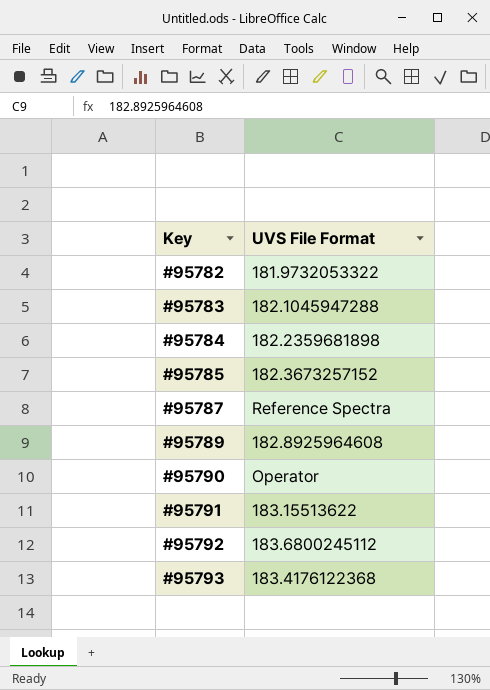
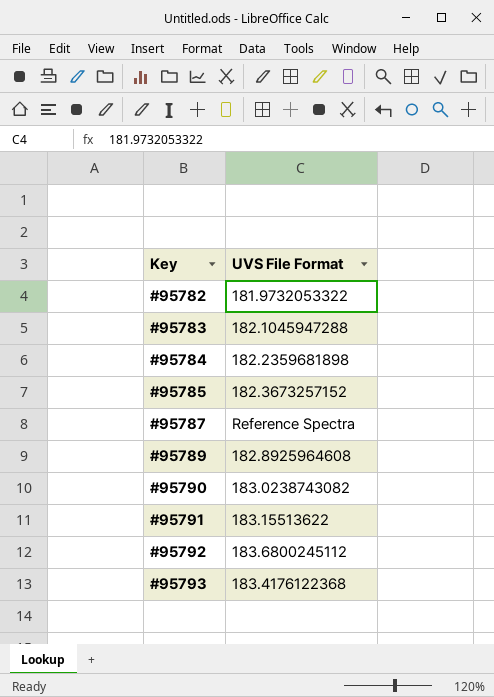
#95790 | UVS File Format: Operator -> 183.0238743082

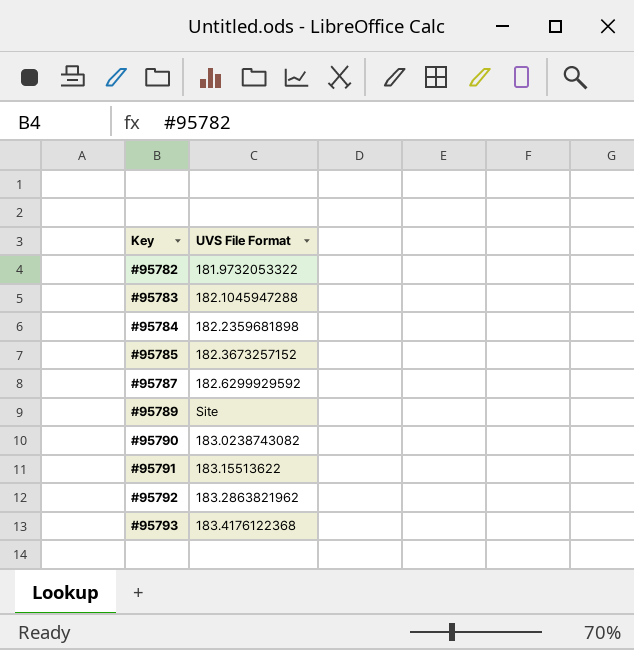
#95787 | UVS File Format: Reference Spectra -> 182.6299929592
#95789 | UVS File Format: 182.8925964608 -> Site
#95792 | UVS File Format: 183.6800245112 -> 183.2863821962

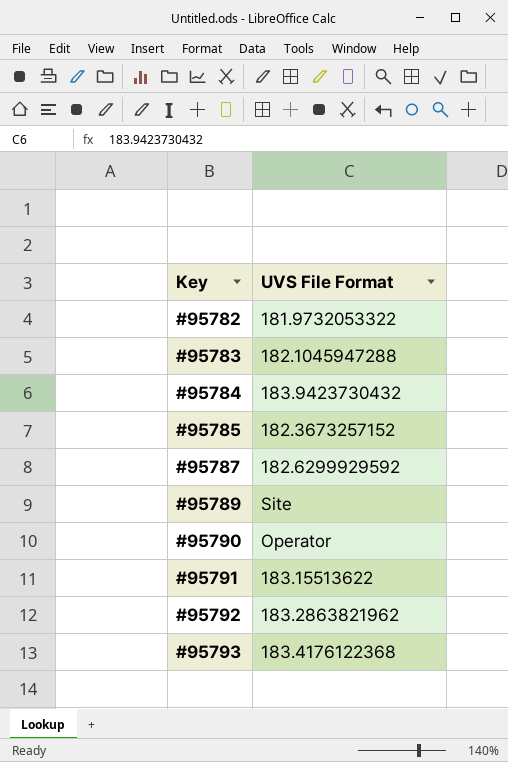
#95784 | UVS File Format: 182.2359681898 -> 183.9423730432
#95790 | UVS File Format: 183.0238743082 -> Operator

